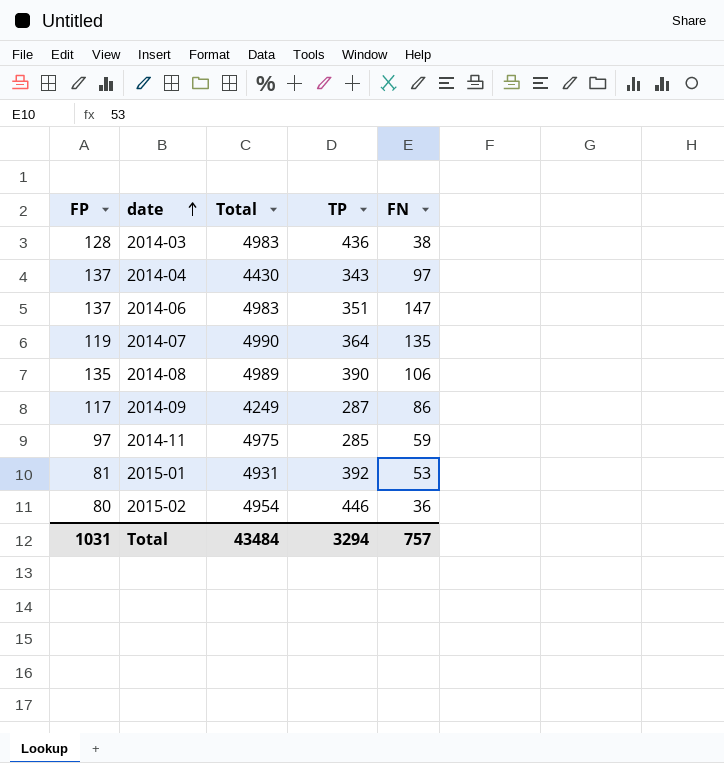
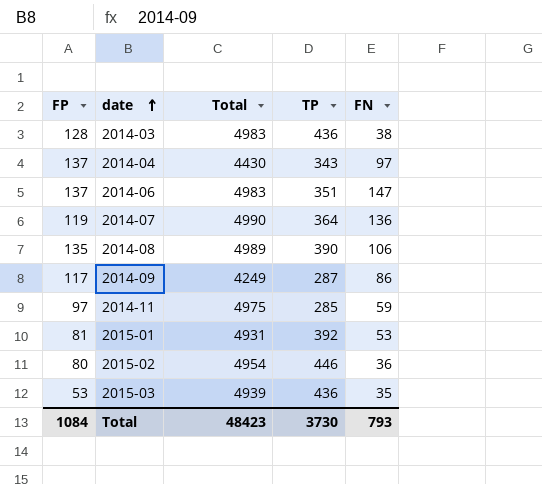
2014-07 | FN: 135 -> 136
row 2015-03: none -> 53 | 4939 | 436 | 35
Total | FP: 1031 -> 1084
Total | Total: 43484 -> 48423
Total | TP: 3294 -> 3730
Total | FN: 757 -> 793

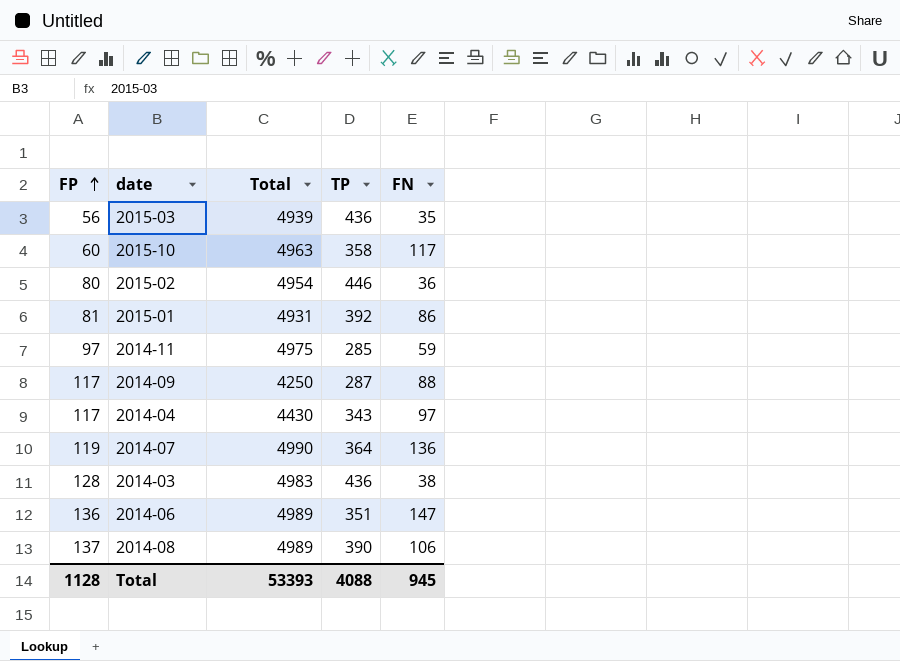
row order: date ascending -> FP ascending
2015-03 | FP: 53 -> 56
row 2015-10: none -> 60 | 4963 | 358 | 117
2015-01 | FN: 53 -> 86
2014-09 | Total: 4249 -> 4250
2014-09 | FN: 86 -> 88
2014-04 | FP: 137 -> 117
2014-06 | FP: 137 -> 136
2014-06 | Total: 4983 -> 4989
2014-08 | FP: 135 -> 137
Total | FP: 1084 -> 1128
Total | Total: 48423 -> 53393
Total | TP: 3730 -> 4088
Total | FN: 793 -> 945

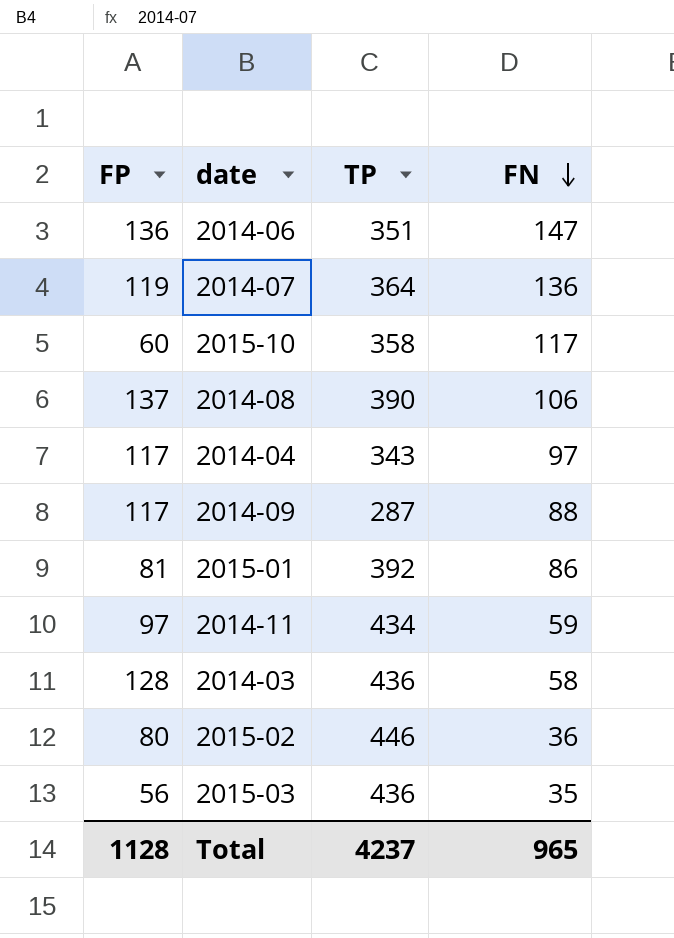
row order: FP ascending -> FN descending
column Total | position: 3 -> none
2014-11 | TP: 285 -> 434
2014-03 | FN: 38 -> 58
Total | TP: 4088 -> 4237
Total | FN: 945 -> 965

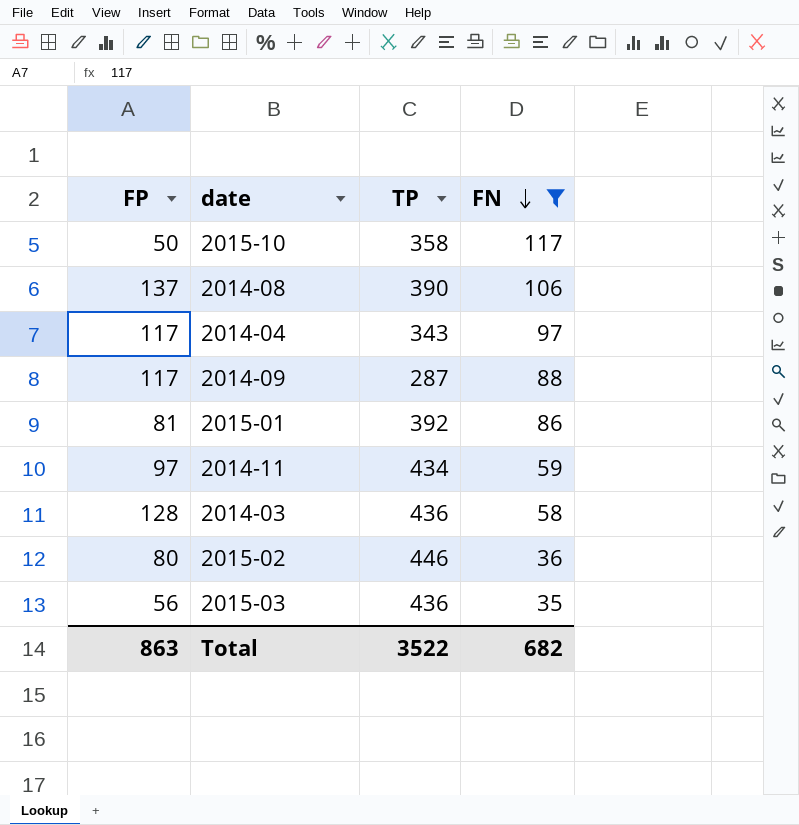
filter: none -> FN <= 117
2015-10 | FP: 60 -> 50
Total | FP: 1128 -> 863
Total | TP: 4237 -> 3522
Total | FN: 965 -> 682

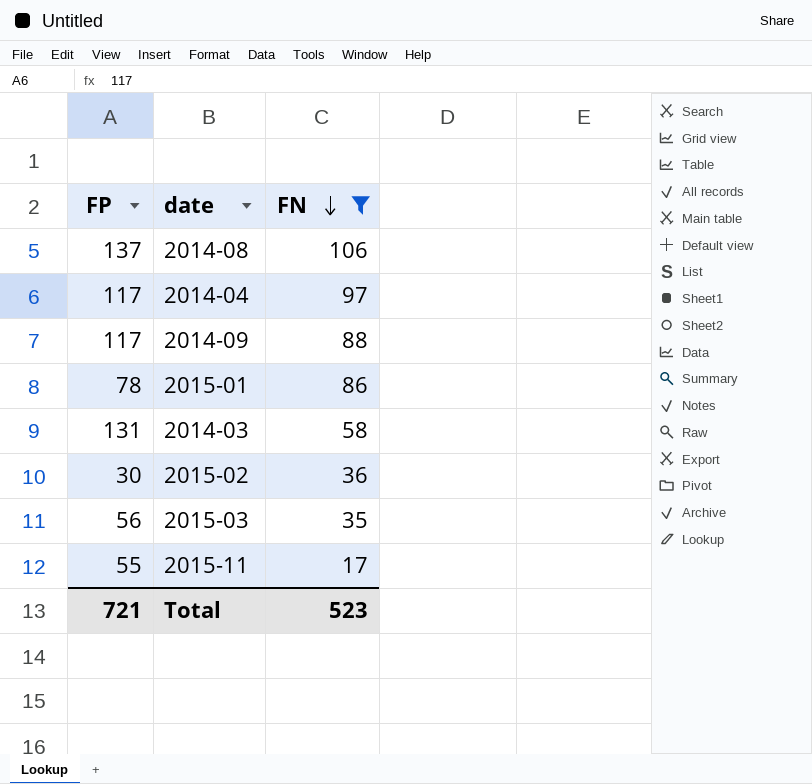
column TP | position: 3 -> none
row 2015-10: 50 | 358 | 117 -> none
row 2014-11: 97 | 434 | 59 -> none
2015-01 | FP: 81 -> 78
2014-03 | FP: 128 -> 131
2015-02 | FP: 80 -> 30
row 2015-11: none -> 55 | 17
Total | FP: 863 -> 721
Total | FN: 682 -> 523

